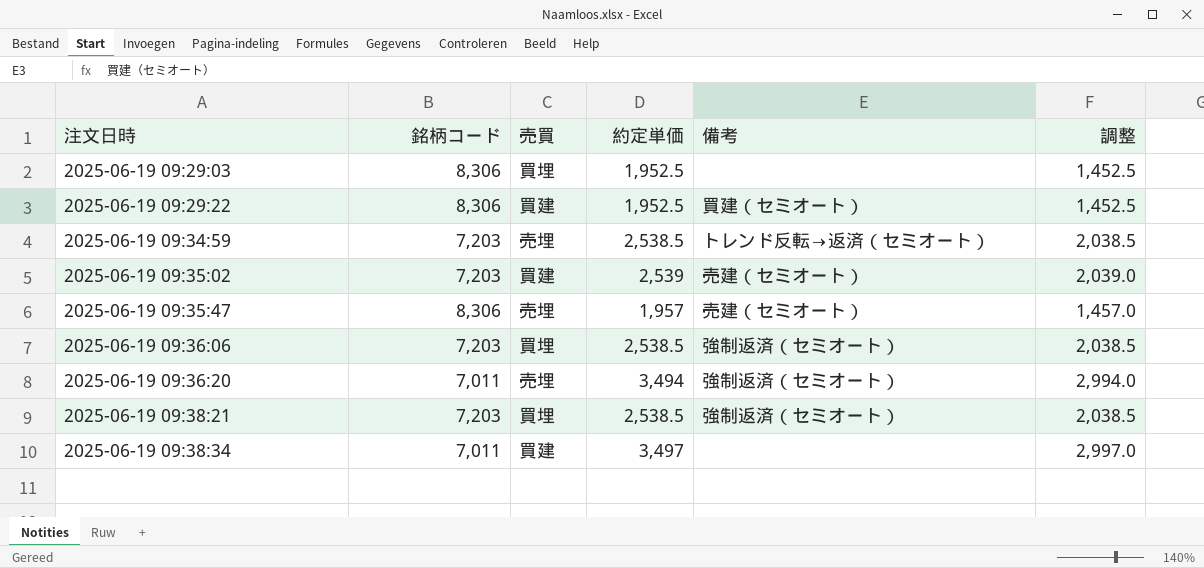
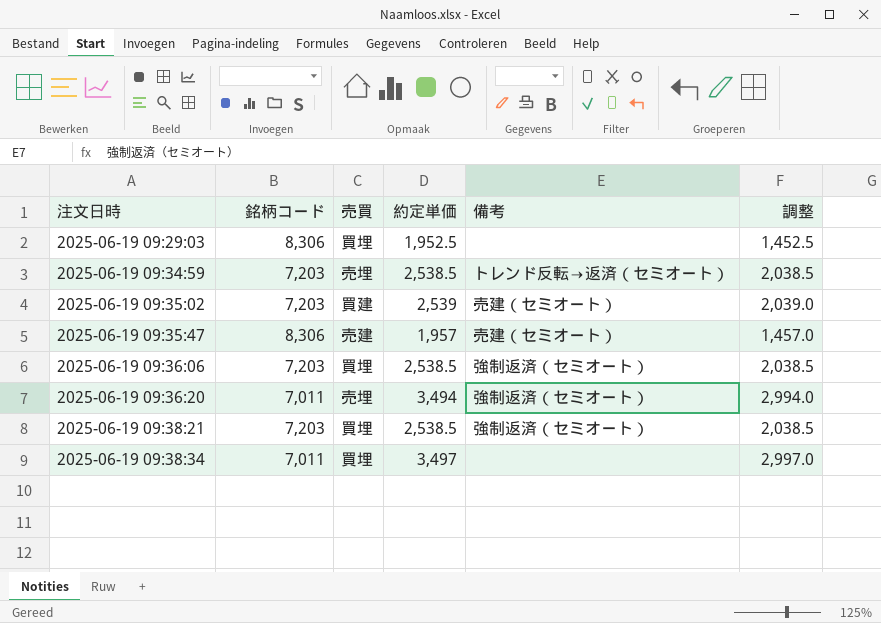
row 2025-06-19 09:29:22: 8,306 | 買建 | 1,952.5 | 買建（セミオート） | 1,452.5 -> none
2025-06-19 09:35:47 | 売買: 売埋 -> 売建
2025-06-19 09:38:34 | 売買: 買建 -> 買埋

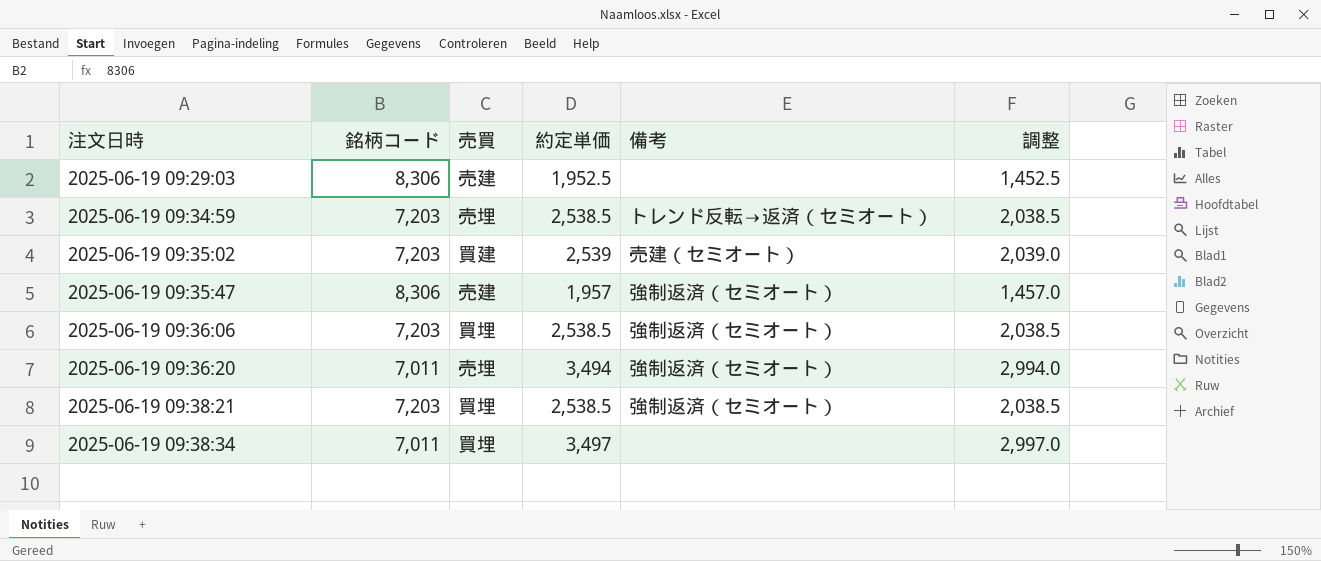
2025-06-19 09:29:03 | 売買: 買埋 -> 売建
2025-06-19 09:35:47 | 備考: 売建（セミオート） -> 強制返済（セミオート）

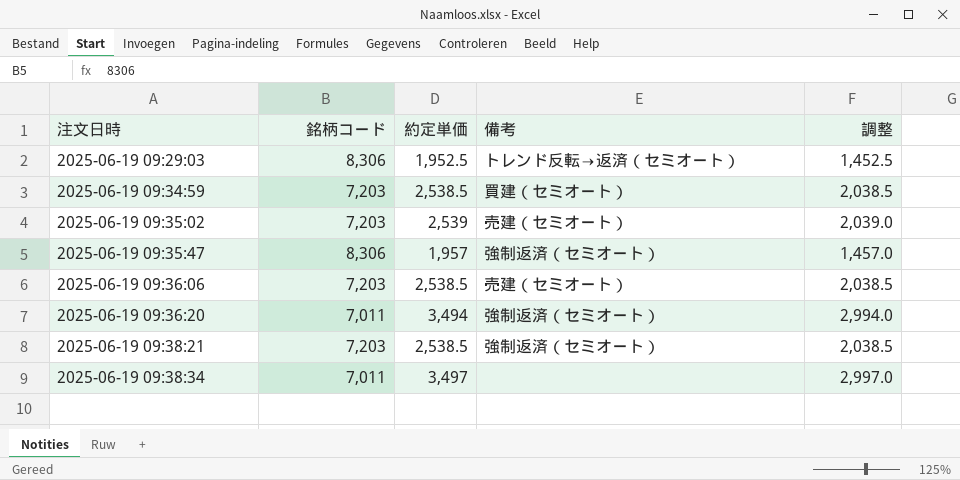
column 売買 | position: 3 -> none
2025-06-19 09:29:03 | 備考: none -> トレンド反転→返済（セミオート）
2025-06-19 09:34:59 | 備考: トレンド反転→返済（セミオート） -> 買建（セミオート）
2025-06-19 09:36:06 | 備考: 強制返済（セミオート） -> 売建（セミオート）

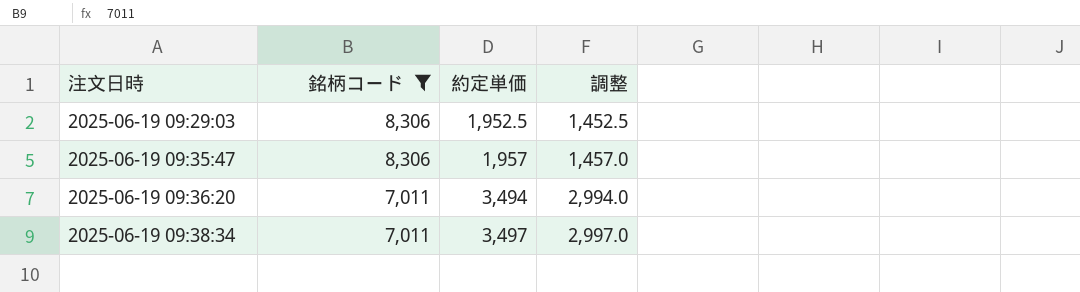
filter: none -> 銘柄コード != 7,203
column 備考 | position: 4 -> none

